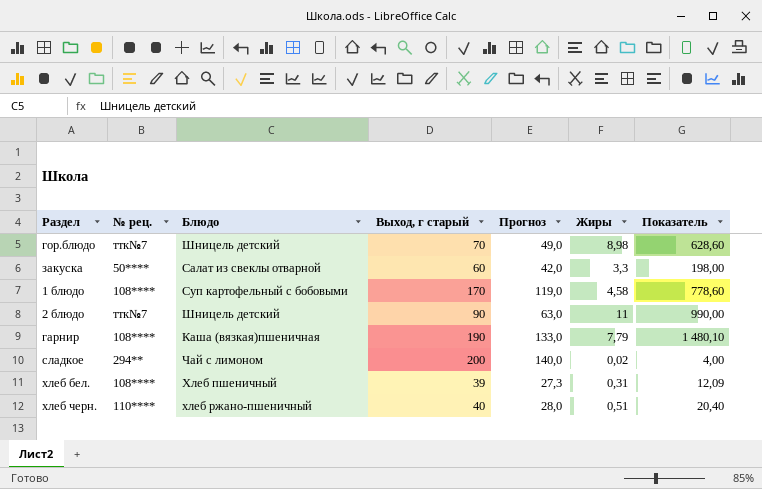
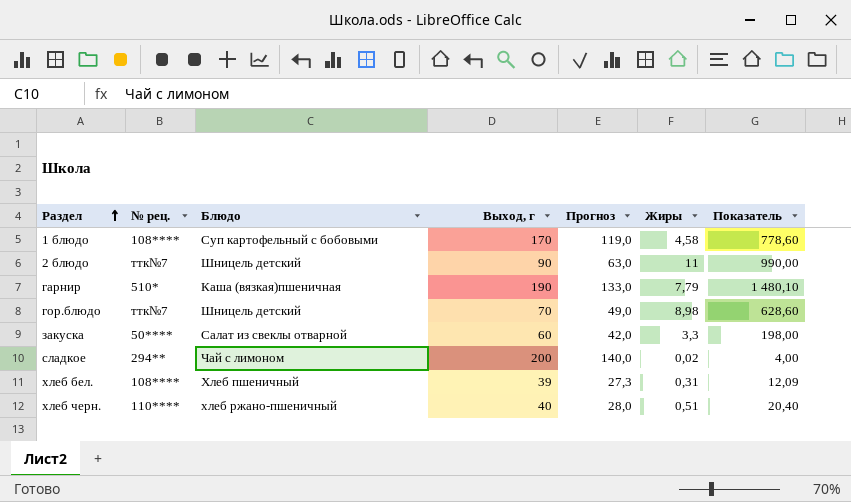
row order: none -> Раздел ascending
column name: Выход, г старый -> Выход, г
гарнир | № рец.: 108**** -> 510*

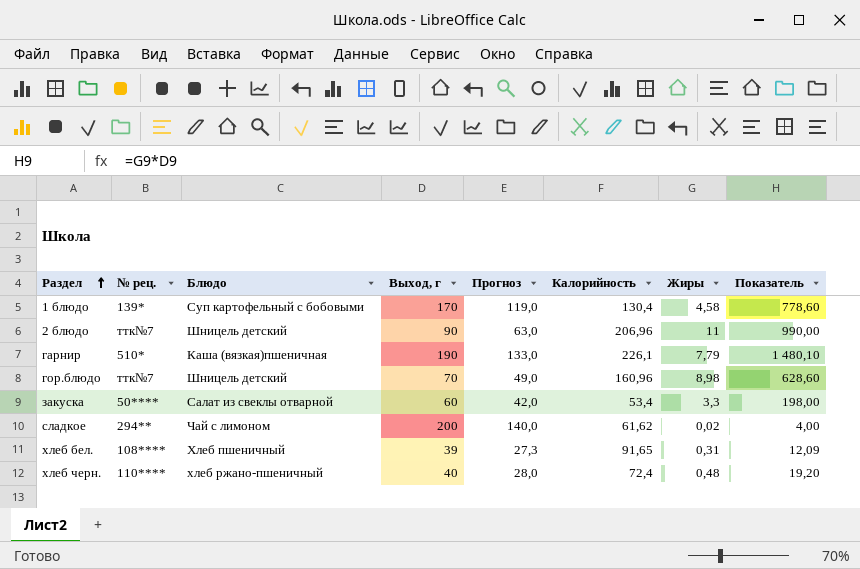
column Калорийность | position: none -> 6
1 блюдо | № рец.: 108**** -> 139*
хлеб черн. | Жиры: 0,51 -> 0,48
хлеб черн. | Показатель: 20,40 -> 19,20

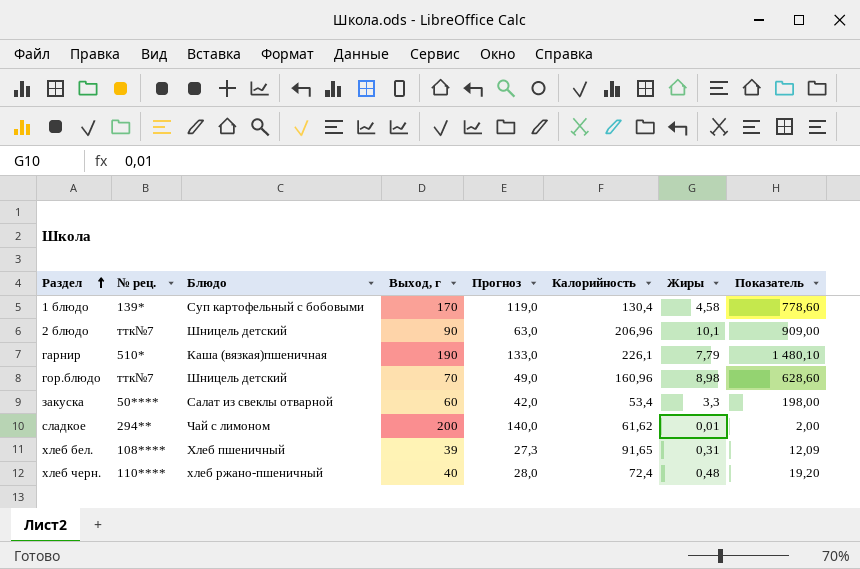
2 блюдо | Жиры: 11 -> 10,1
2 блюдо | Показатель: 990,00 -> 909,00
сладкое | Жиры: 0,02 -> 0,01
сладкое | Показатель: 4,00 -> 2,00

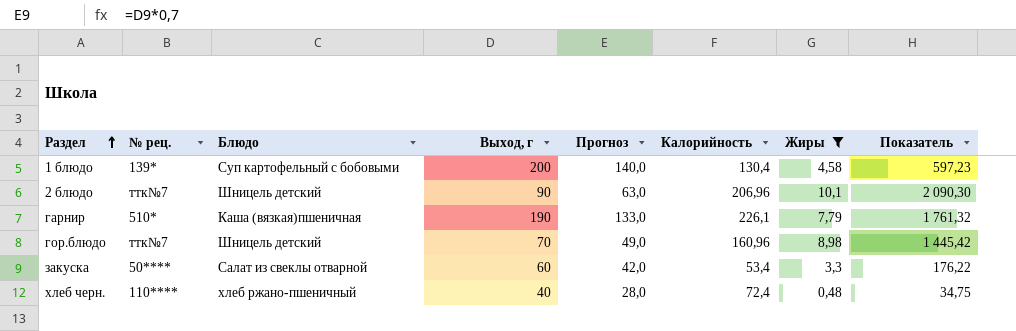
filter: none -> Жиры >= 0,48
column Показатель | formula: [Выход, г] * [Жиры] -> [Калорийность] * [Жиры]
1 блюдо | Выход, г: 170 -> 200
1 блюдо | Прогноз: 119,0 -> 140,0

